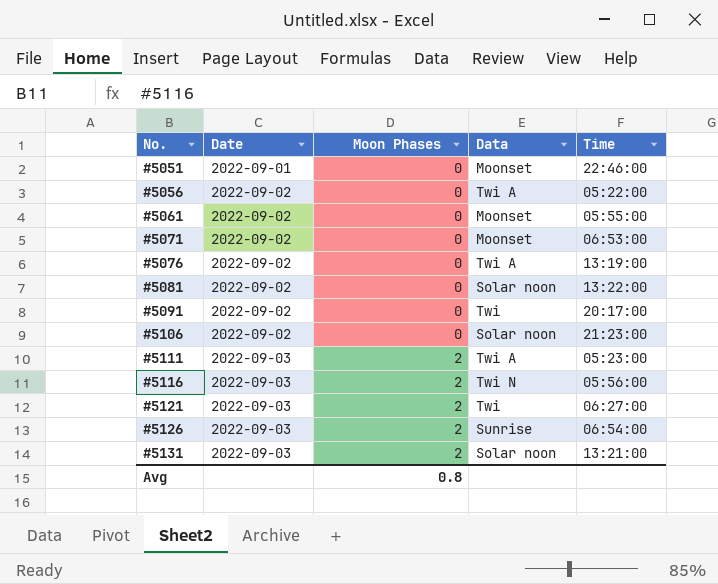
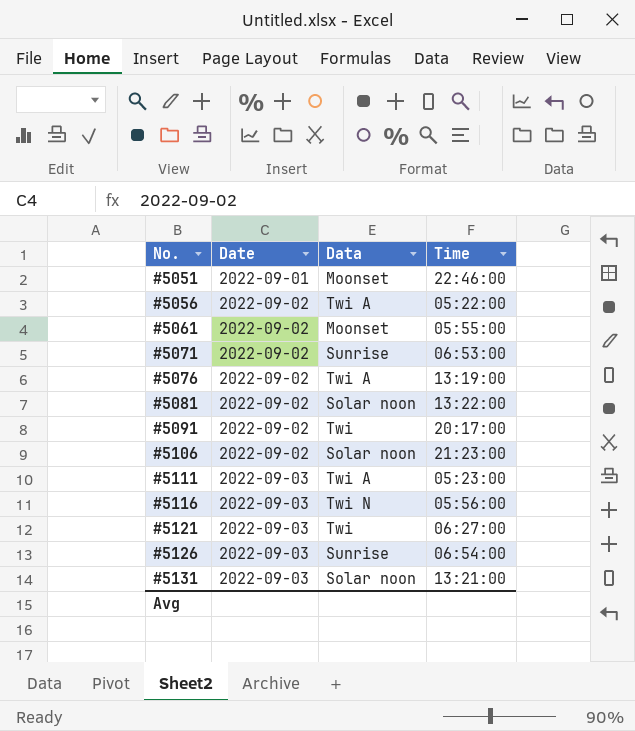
column Moon Phases | position: 3 -> none
#5071 | Data: Moonset -> Sunrise

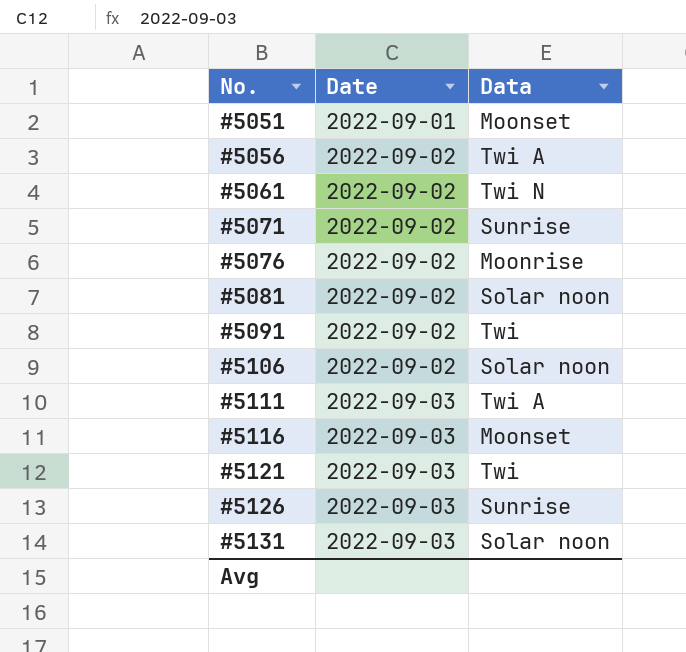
column Time | position: 4 -> none
#5061 | Data: Moonset -> Twi N
#5076 | Data: Twi A -> Moonrise
#5116 | Data: Twi N -> Moonset

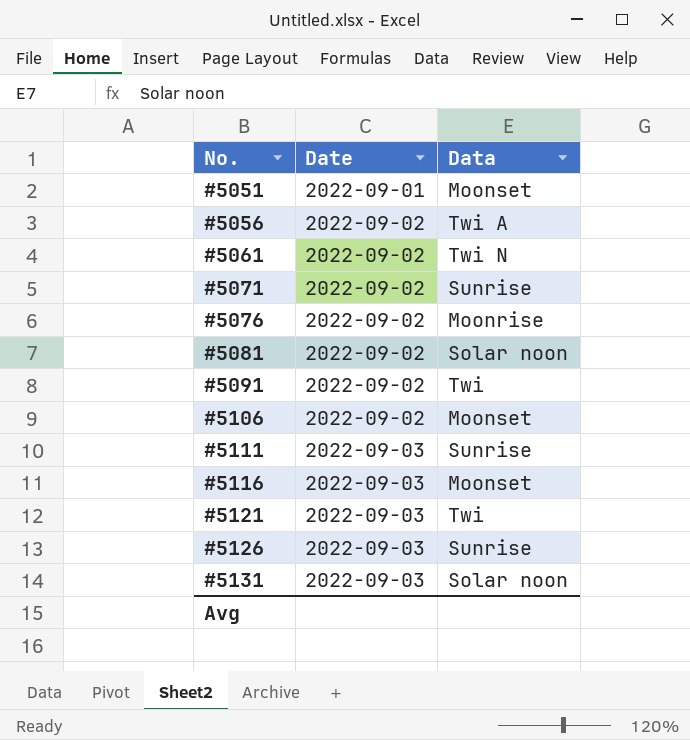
#5106 | Data: Solar noon -> Moonset
#5111 | Data: Twi A -> Sunrise

